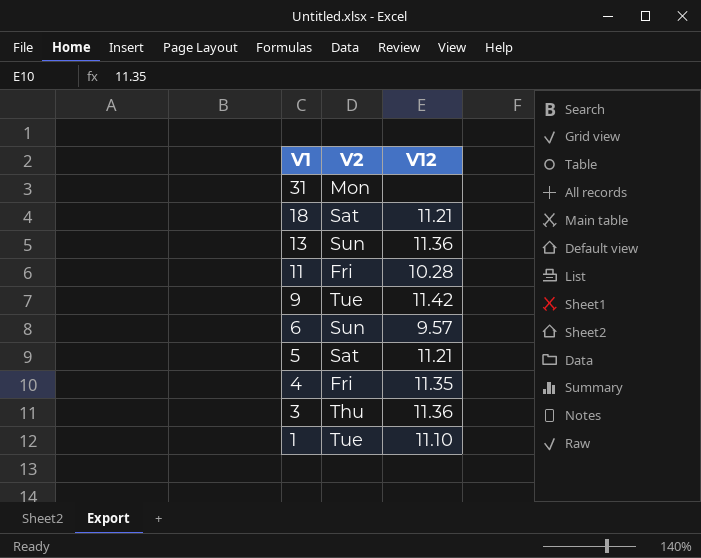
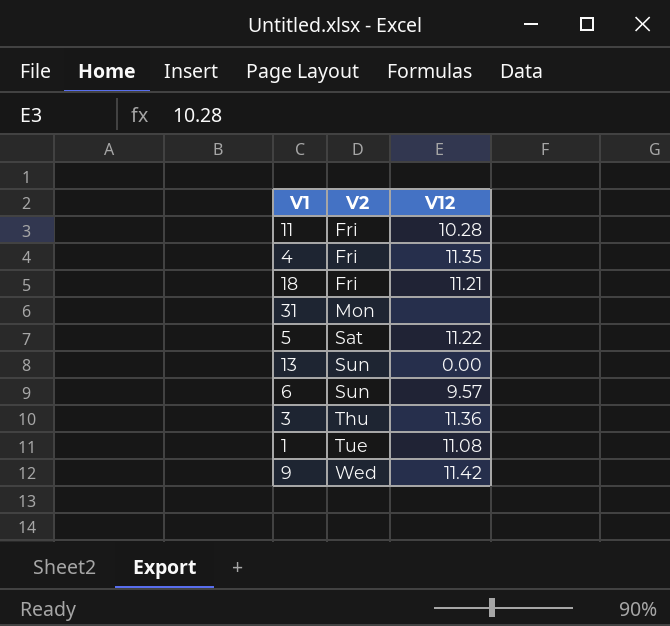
row order: V1 descending -> V2 ascending
18 | V2: Sat -> Fri
5 | V12: 11.21 -> 11.22
13 | V12: 11.36 -> 0.00
1 | V12: 11.10 -> 11.08
9 | V2: Tue -> Wed

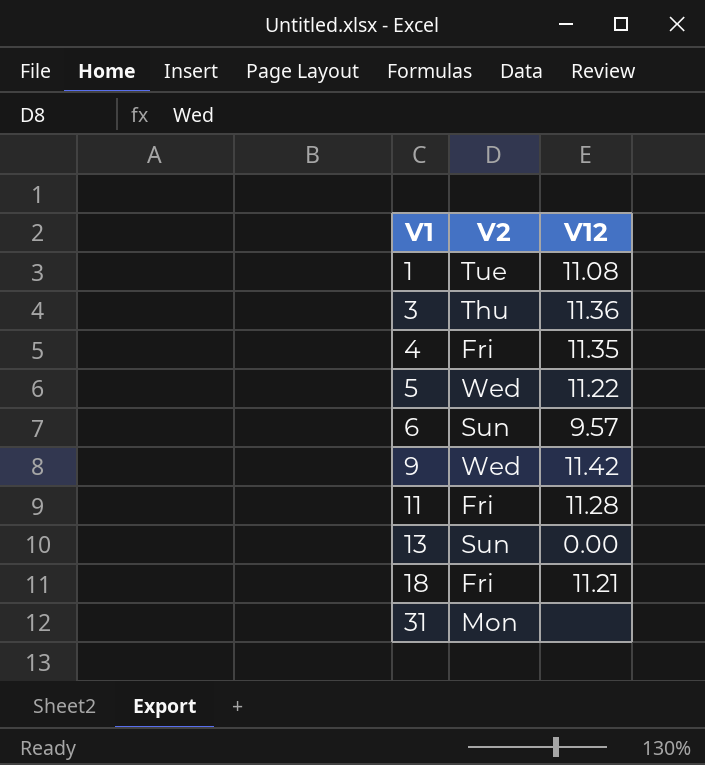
row order: V2 ascending -> V1 ascending
5 | V2: Sat -> Wed
11 | V12: 10.28 -> 11.28

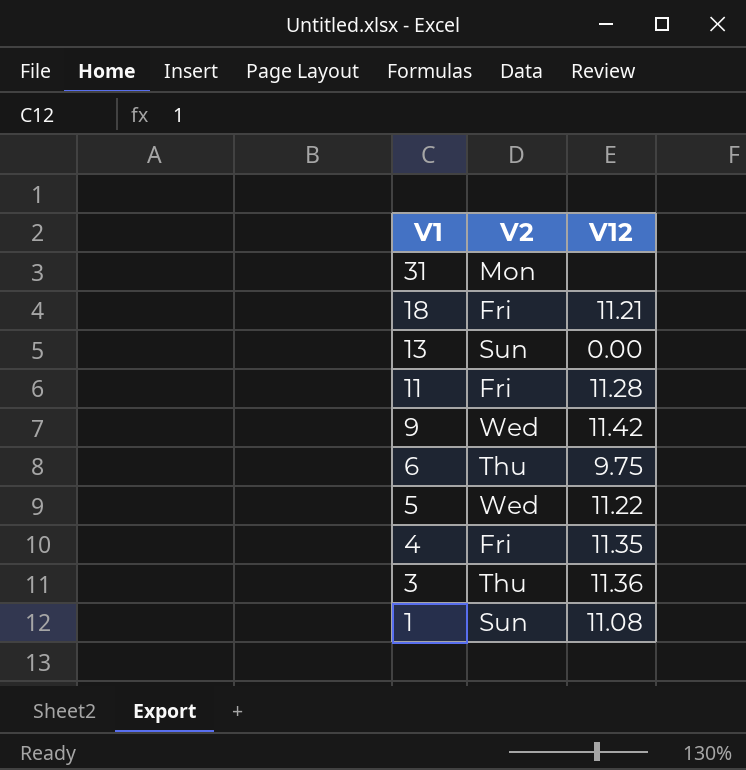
row order: V1 ascending -> V1 descending
6 | V2: Sun -> Thu
6 | V12: 9.57 -> 9.75
1 | V2: Tue -> Sun

